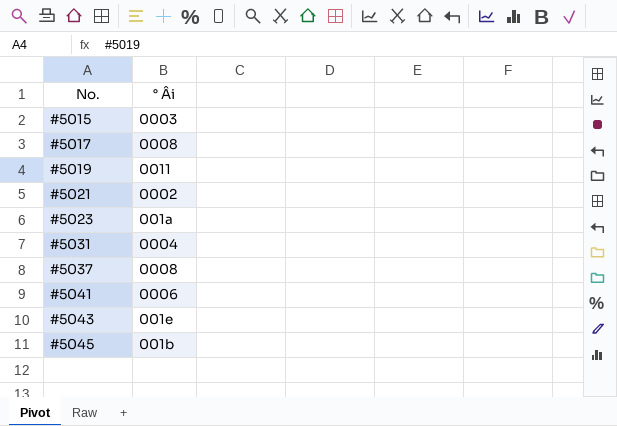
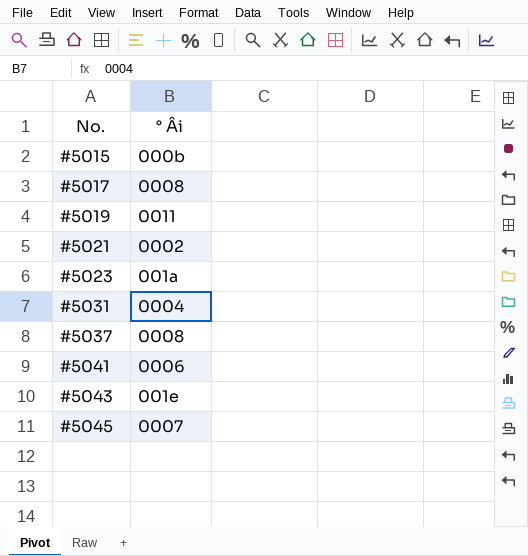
#5015 | ° Âi: 0003 -> 000b
#5045 | ° Âi: 001b -> 0007

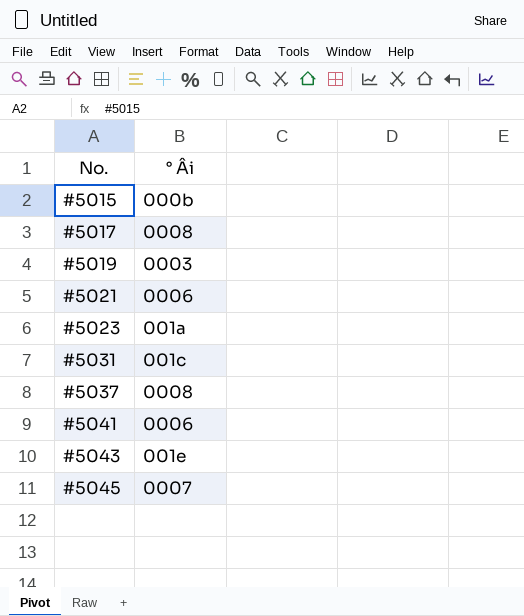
#5019 | ° Âi: 0011 -> 0003
#5021 | ° Âi: 0002 -> 0006
#5031 | ° Âi: 0004 -> 001c

